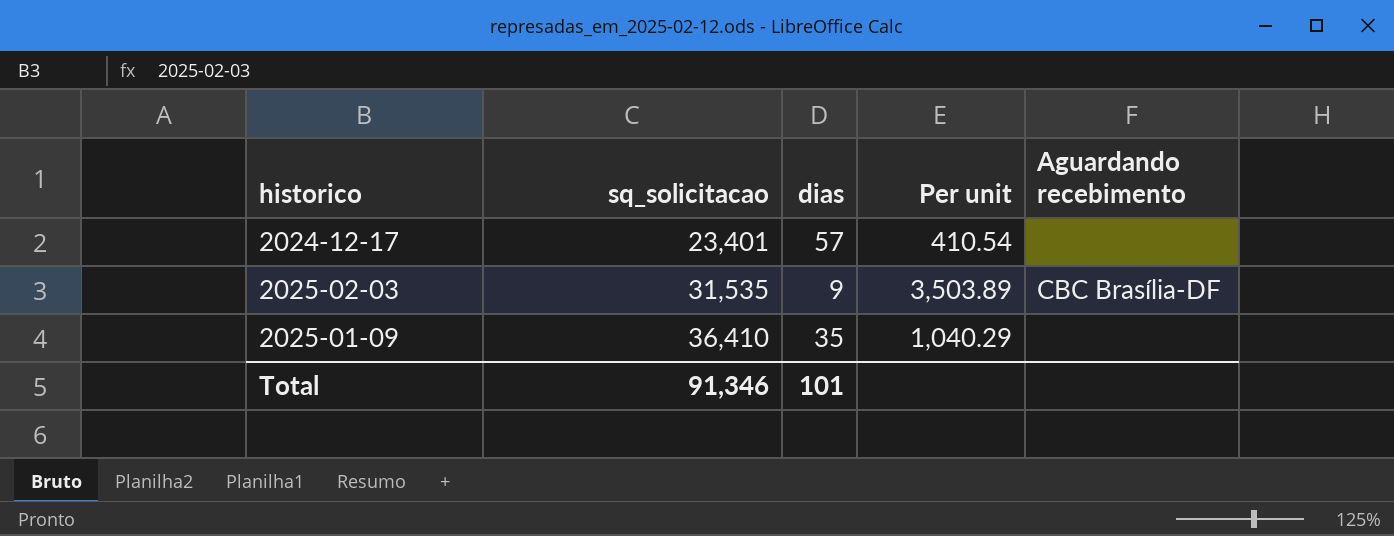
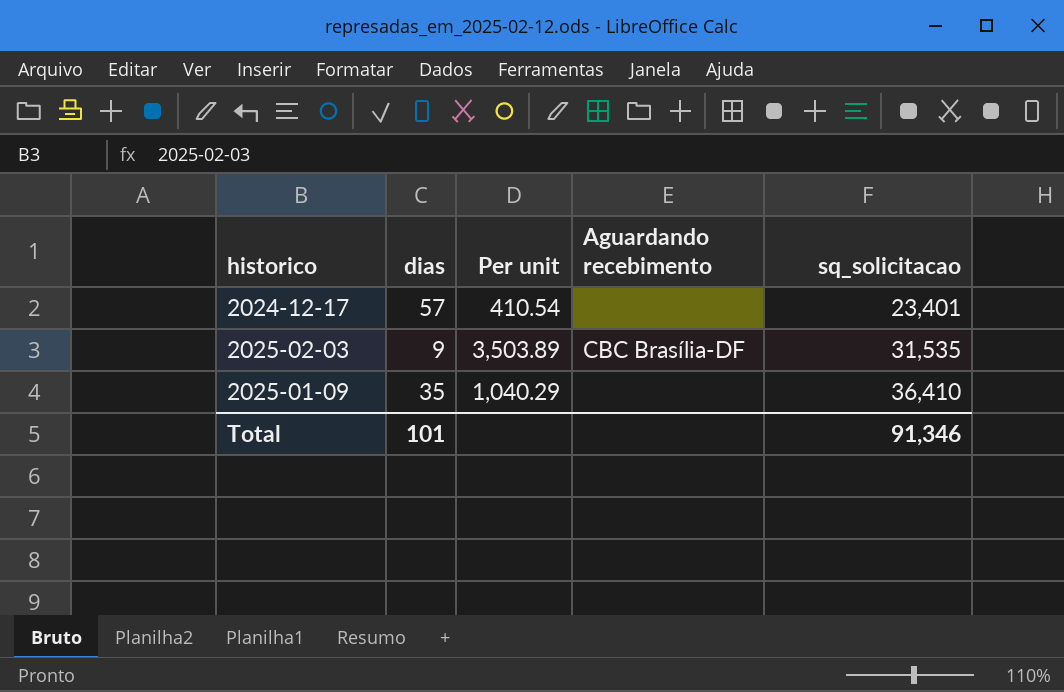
column sq_solicitacao | position: 2 -> 5

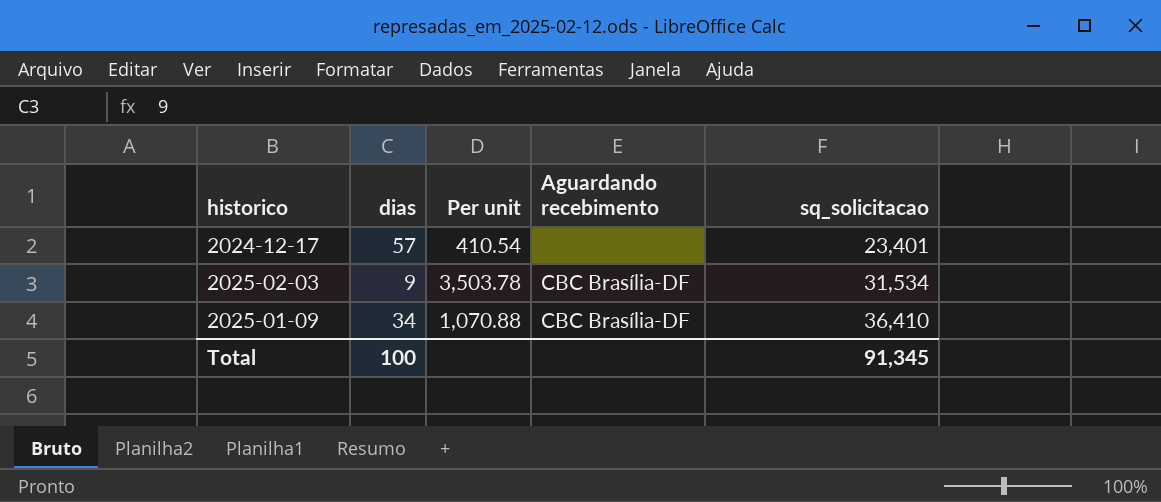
2025-02-03 | Per unit: 3,503.89 -> 3,503.78
2025-02-03 | sq_solicitacao: 31,535 -> 31,534
2025-01-09 | dias: 35 -> 34
2025-01-09 | Per unit: 1,040.29 -> 1,070.88
2025-01-09 | Aguardando recebimento: none -> CBC Brasília-DF
Total | dias: 101 -> 100
Total | sq_solicitacao: 91,346 -> 91,345

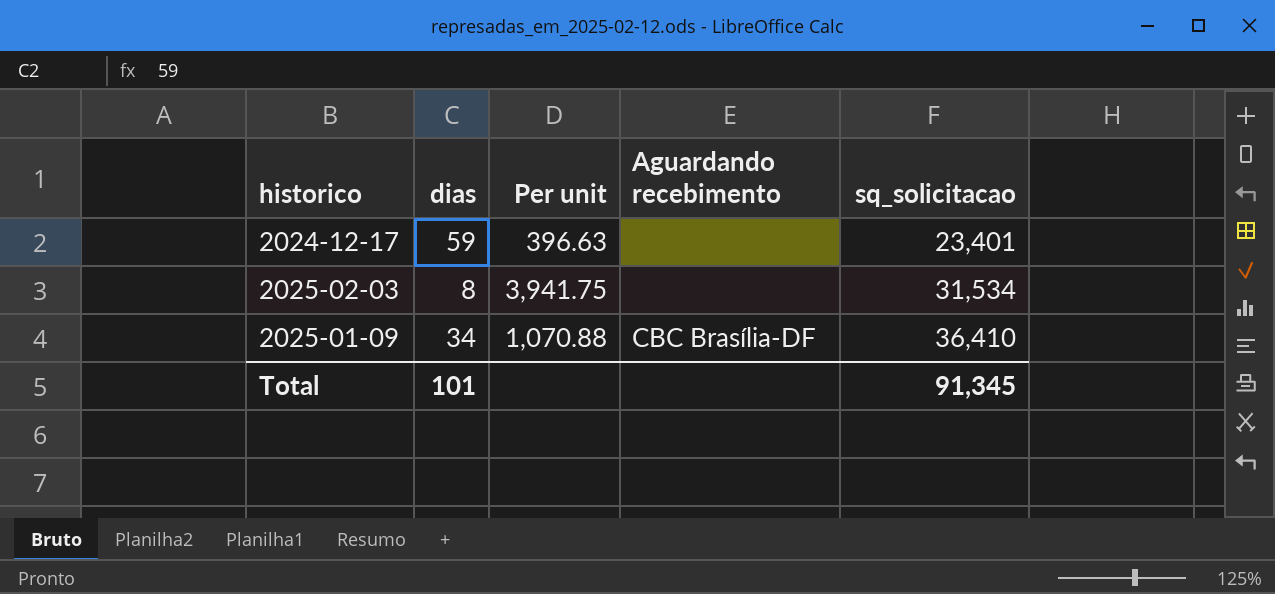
2024-12-17 | dias: 57 -> 59
2024-12-17 | Per unit: 410.54 -> 396.63
2025-02-03 | dias: 9 -> 8
2025-02-03 | Per unit: 3,503.78 -> 3,941.75
2025-02-03 | Aguardando recebimento: CBC Brasília-DF -> none
Total | dias: 100 -> 101

